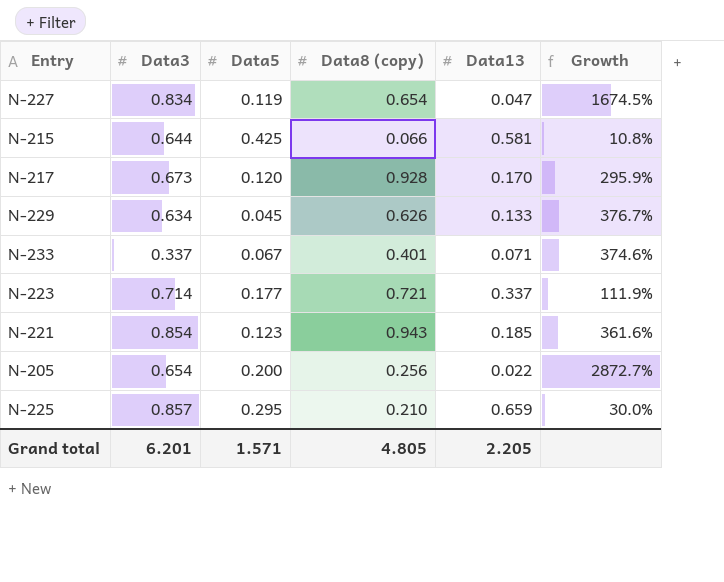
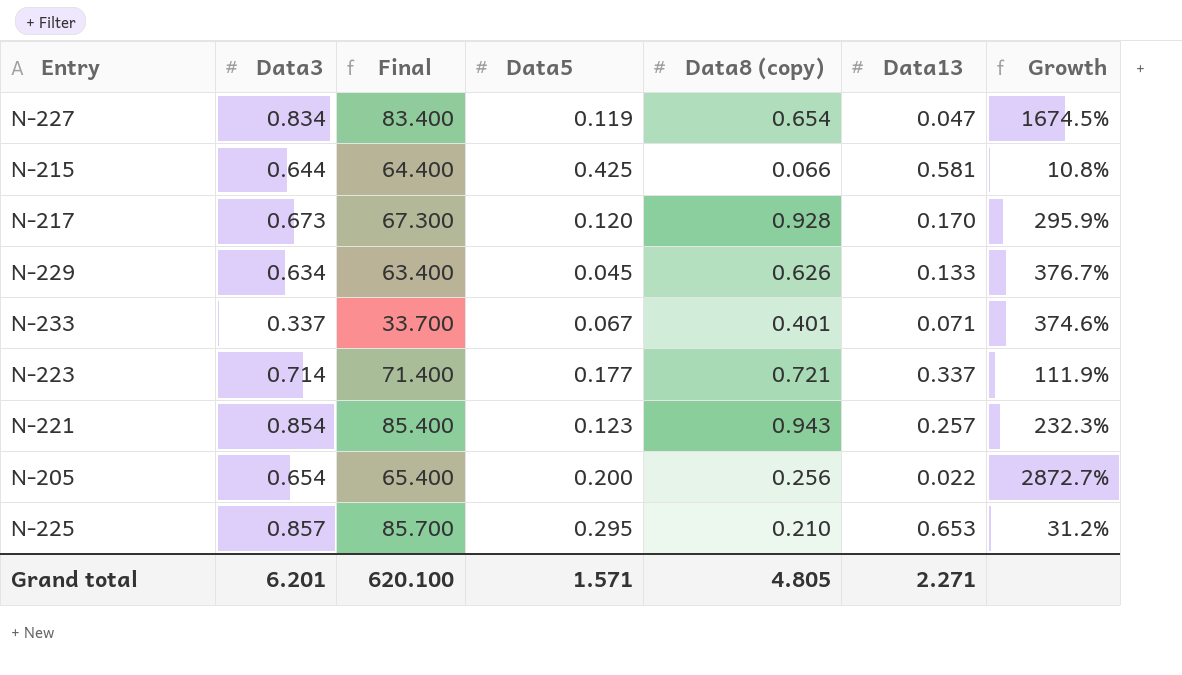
column Final | formula: none -> [Data3] * 100
N-221 | Data13: 0.185 -> 0.257
N-221 | Growth: 361.6% -> 232.3%
N-225 | Data13: 0.659 -> 0.653
N-225 | Growth: 30.0% -> 31.2%
Grand total | Data13: 2.205 -> 2.271

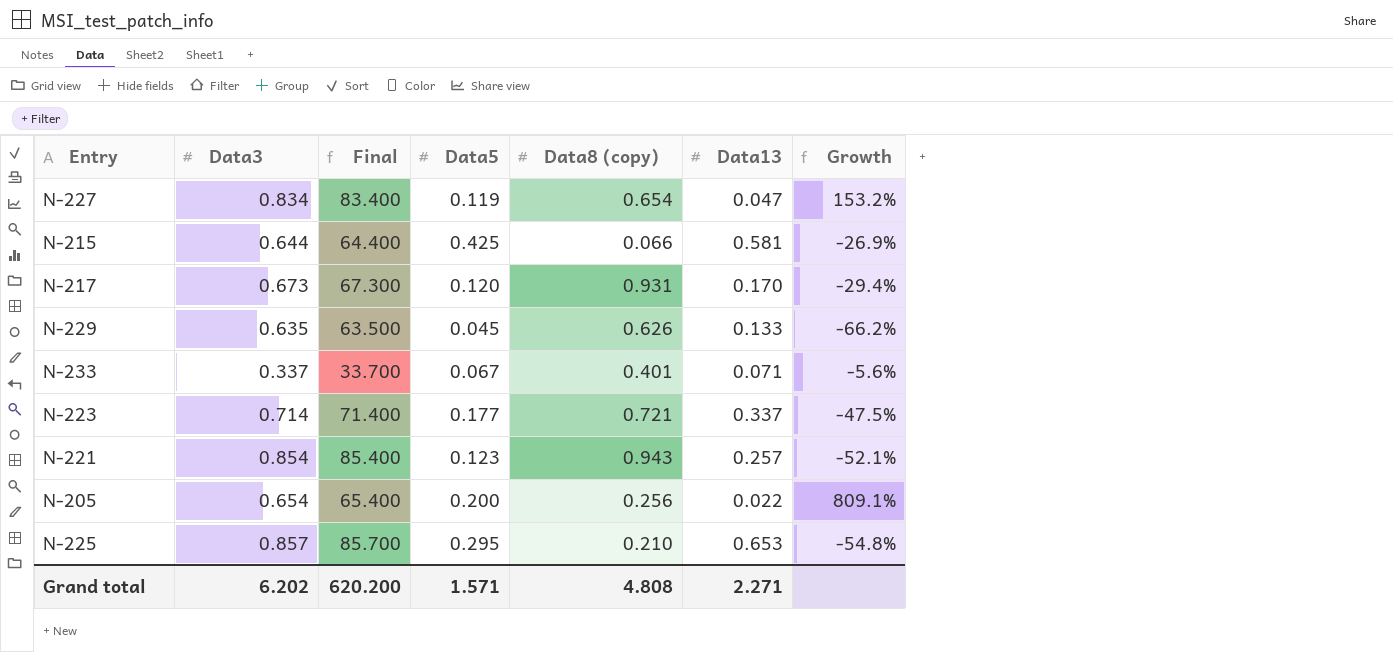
column Growth | formula: ([Data3] - [Data13]) / [Data13] -> ([Data5] - [Data13]) / [Data13]
N-217 | Data8 (copy): 0.928 -> 0.931
N-229 | Data3: 0.634 -> 0.635
N-229 | Final: 63.400 -> 63.500
Grand total | Data3: 6.201 -> 6.202
Grand total | Final: 620.100 -> 620.200
Grand total | Data8 (copy): 4.805 -> 4.808

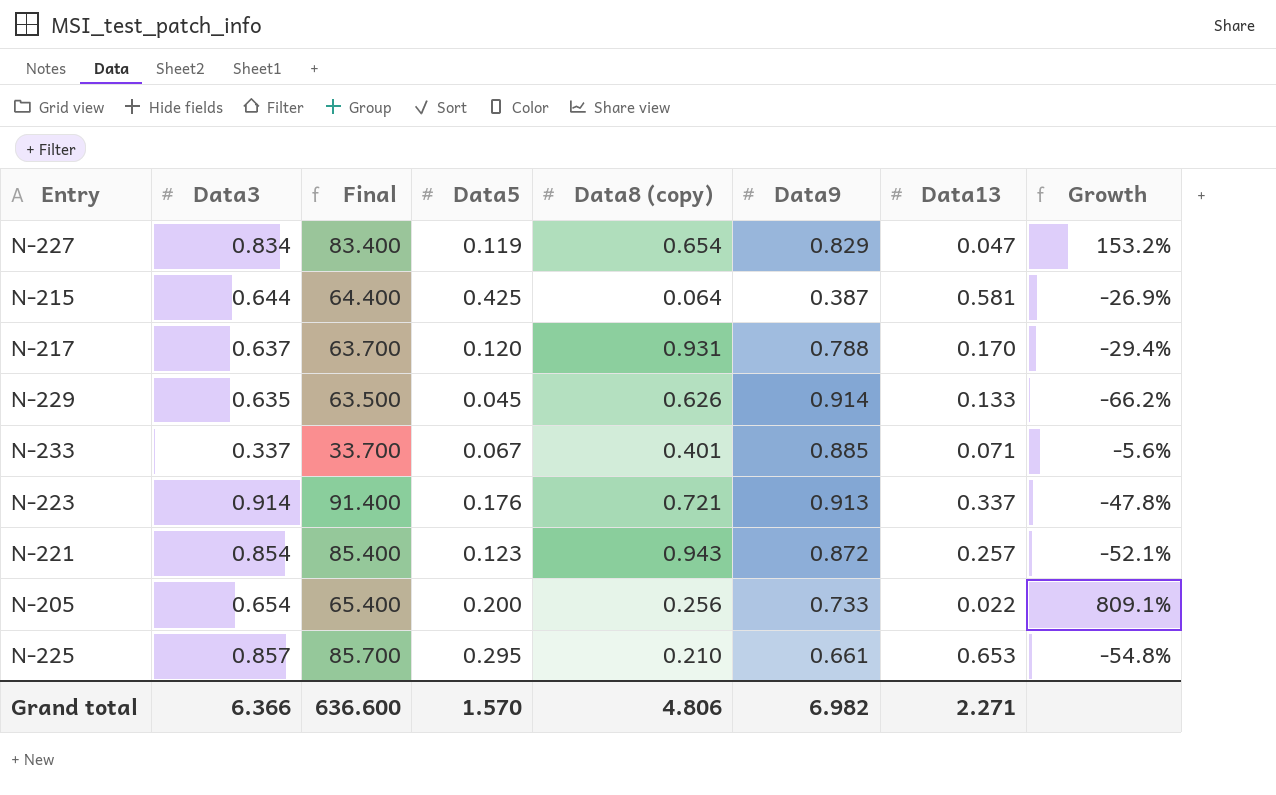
column Data9 | position: none -> 6
N-215 | Data8 (copy): 0.066 -> 0.064
N-217 | Data3: 0.673 -> 0.637
N-217 | Final: 67.300 -> 63.700
N-223 | Data3: 0.714 -> 0.914
N-223 | Final: 71.400 -> 91.400
N-223 | Data5: 0.177 -> 0.176
N-223 | Growth: -47.5% -> -47.8%
Grand total | Data3: 6.202 -> 6.366
Grand total | Final: 620.200 -> 636.600
Grand total | Data5: 1.571 -> 1.570
Grand total | Data8 (copy): 4.808 -> 4.806

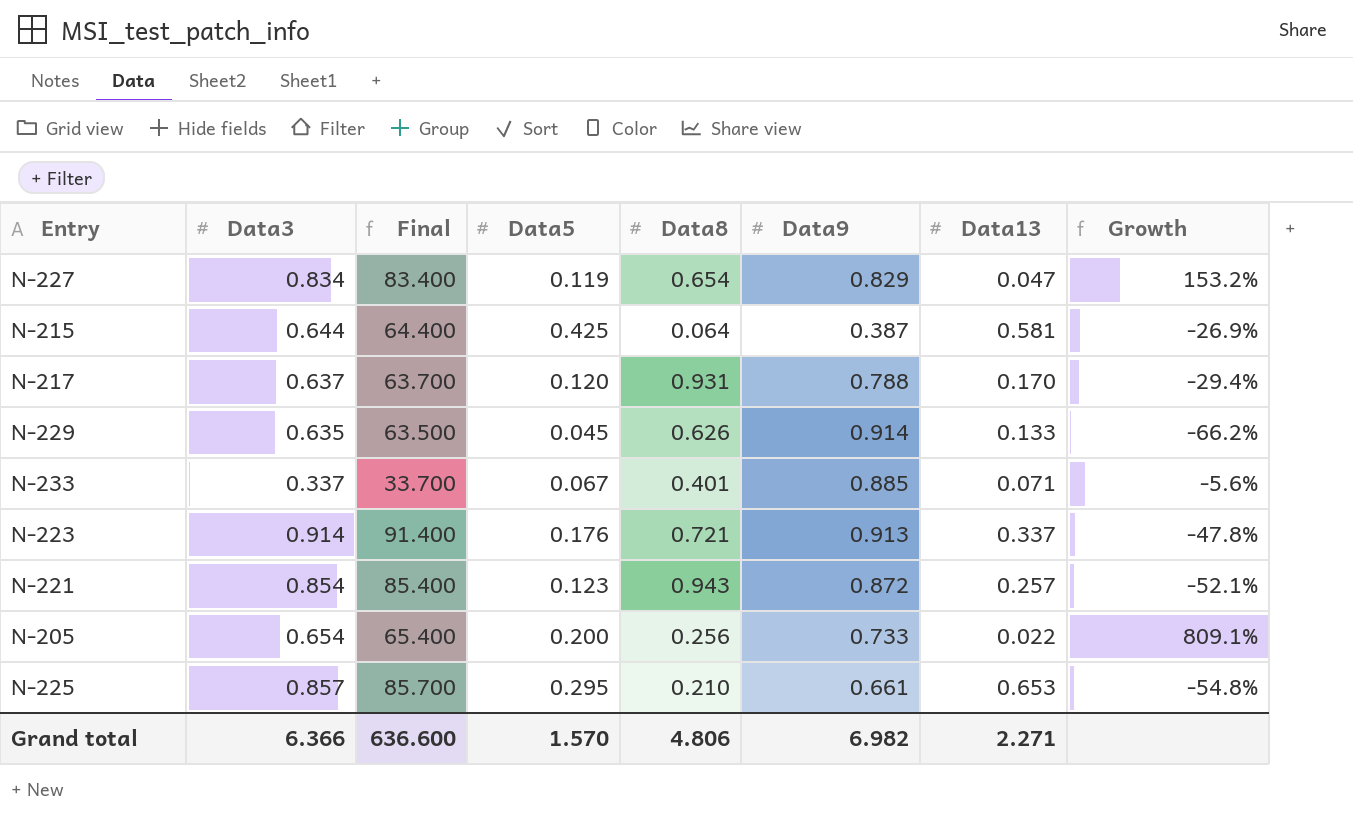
column name: Data8 (copy) -> Data8

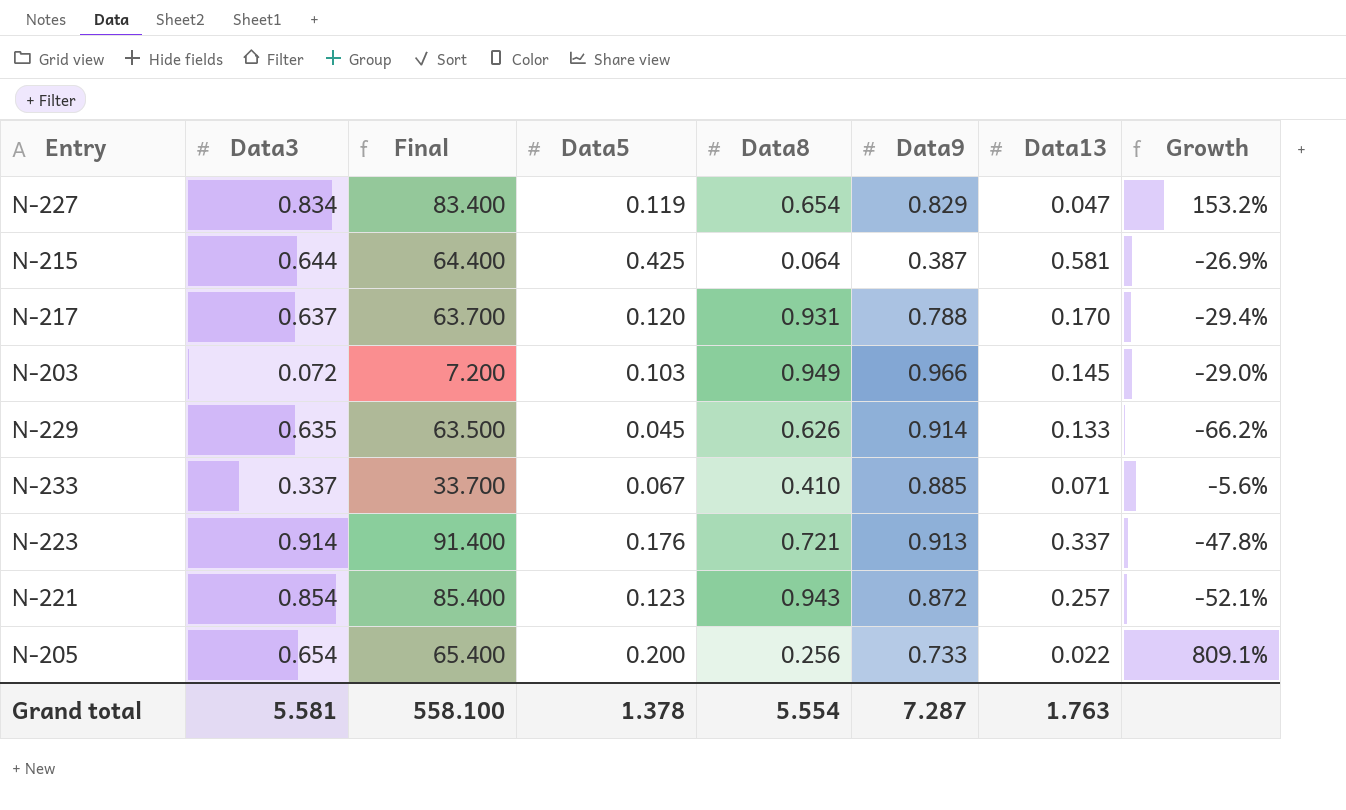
row N-225: 0.857 | 85.700 | 0.295 | 0.210 | 0.661 | 0.653 | -54.8% -> none
row N-203: none -> 0.072 | 7.200 | 0.103 | 0.949 | 0.966 | 0.145 | -29.0%
N-233 | Data8: 0.401 -> 0.410
Grand total | Data3: 6.366 -> 5.581
Grand total | Final: 636.600 -> 558.100
Grand total | Data5: 1.570 -> 1.378
Grand total | Data8: 4.806 -> 5.554
Grand total | Data9: 6.982 -> 7.287
Grand total | Data13: 2.271 -> 1.763

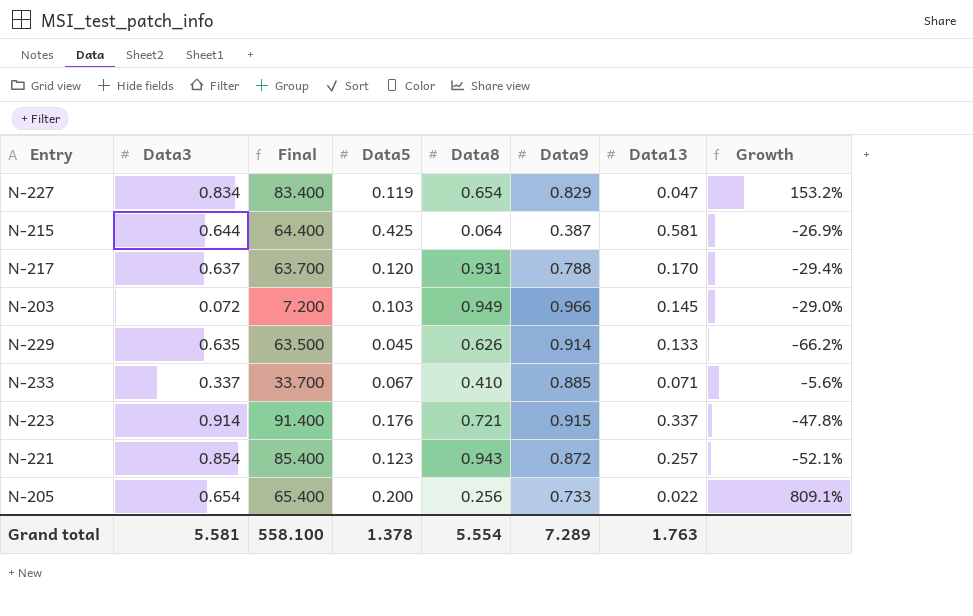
N-223 | Data9: 0.913 -> 0.915
Grand total | Data9: 7.287 -> 7.289

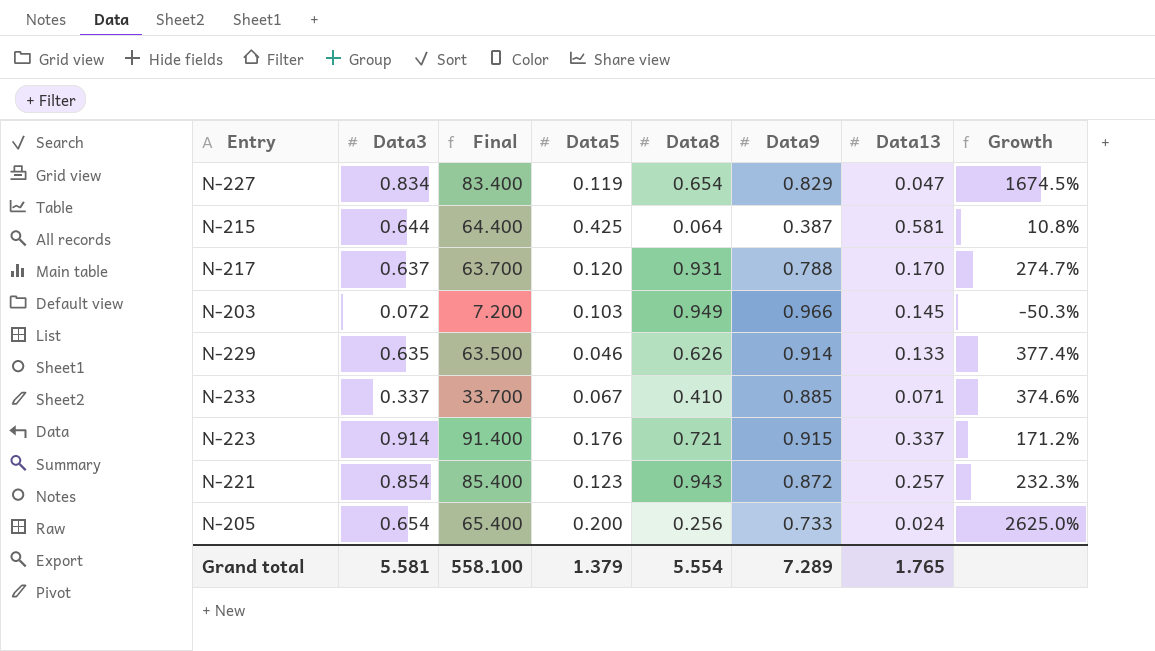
column Growth | formula: ([Data5] - [Data13]) / [Data13] -> ([Data3] - [Data13]) / [Data13]
N-229 | Data5: 0.045 -> 0.046
N-205 | Data13: 0.022 -> 0.024
Grand total | Data5: 1.378 -> 1.379
Grand total | Data13: 1.763 -> 1.765

